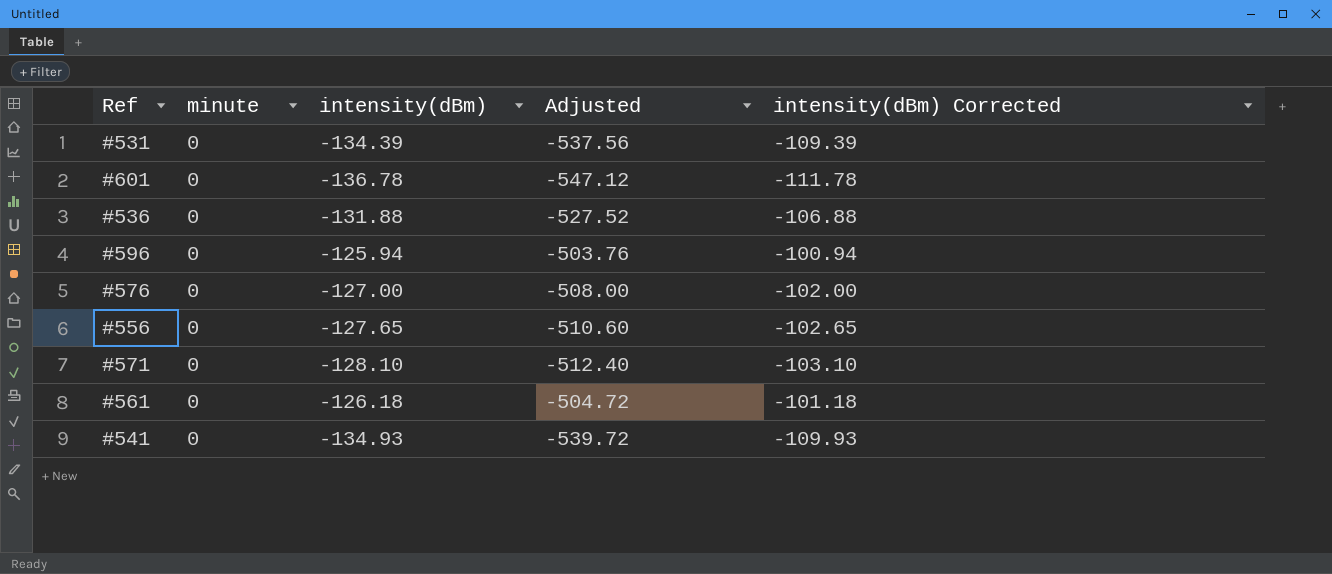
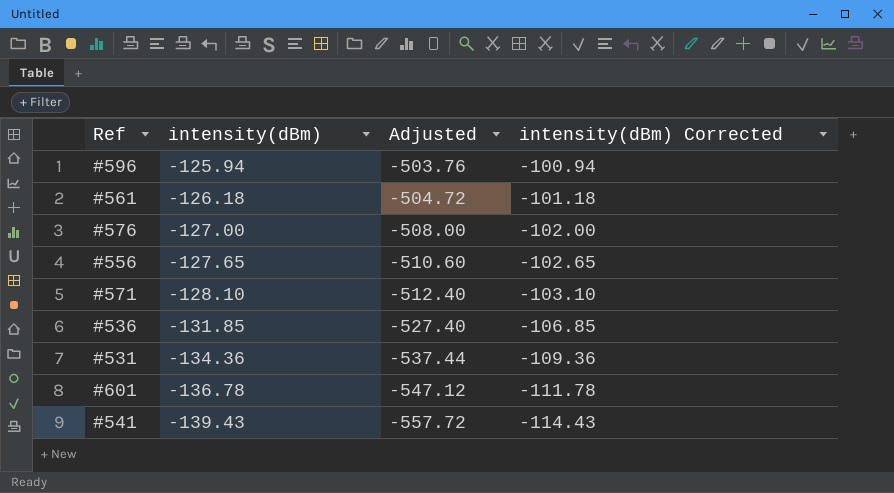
row order: none -> intensity(dBm) descending
column minute | position: 2 -> none
#536 | intensity(dBm): -131.88 -> -131.85
#536 | Adjusted: -527.52 -> -527.40
#536 | intensity(dBm) Corrected: -106.88 -> -106.85
#531 | intensity(dBm): -134.39 -> -134.36
#531 | Adjusted: -537.56 -> -537.44
#531 | intensity(dBm) Corrected: -109.39 -> -109.36
#541 | intensity(dBm): -134.93 -> -139.43
#541 | Adjusted: -539.72 -> -557.72
#541 | intensity(dBm) Corrected: -109.93 -> -114.43

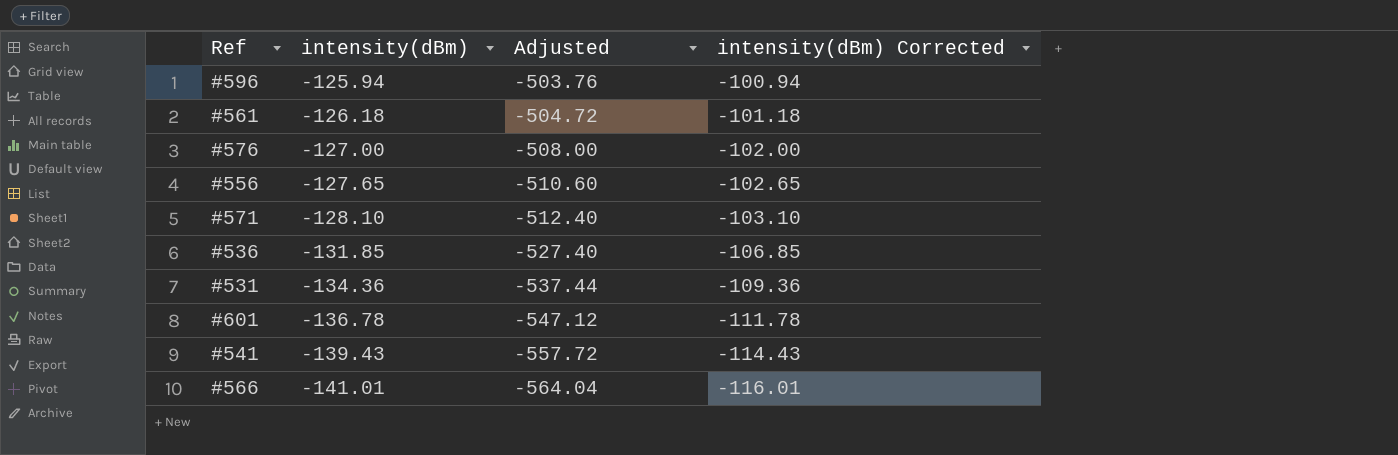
row #566: none -> -141.01 | -564.04 | -116.01

